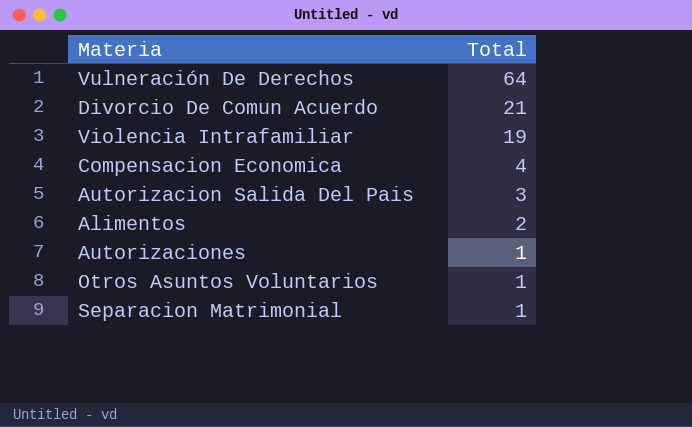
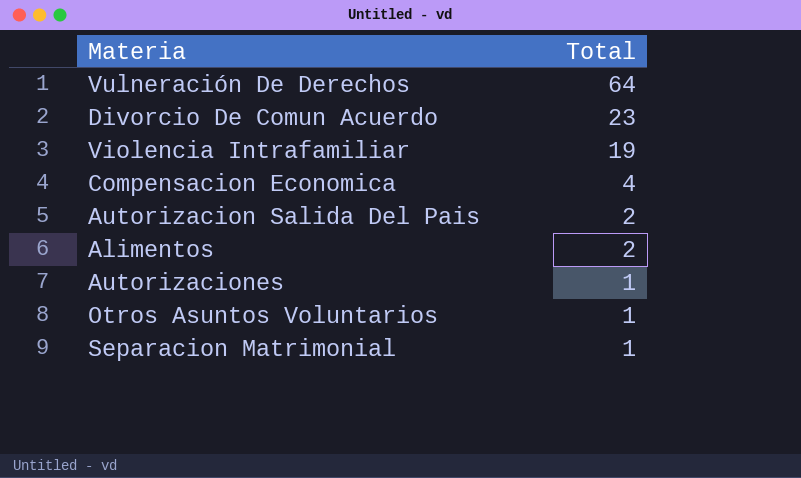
Divorcio De Comun Acuerdo | Total: 21 -> 23
Autorizacion Salida Del Pais | Total: 3 -> 2

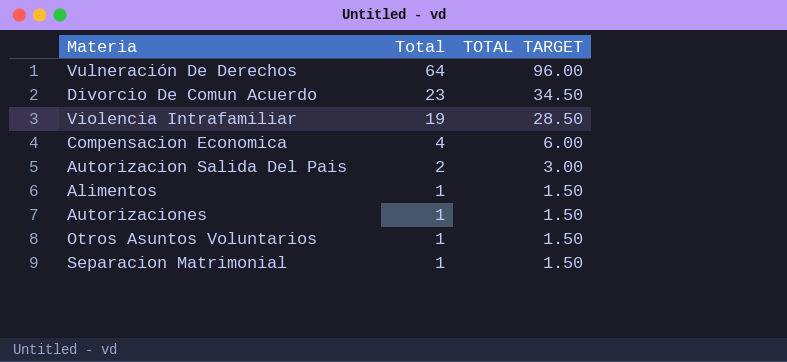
column TOTAL TARGET | formula: none -> [Total] * 1.5
Alimentos | Total: 2 -> 1

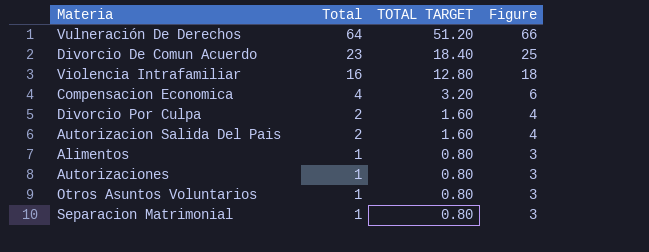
column TOTAL TARGET | formula: [Total] * 1.5 -> [Total] * 0.8
column Figure | formula: none -> [Total] + 2
Violencia Intrafamiliar | Total: 19 -> 16
row Divorcio Por Culpa: none -> 2 | 1.60 | 4

